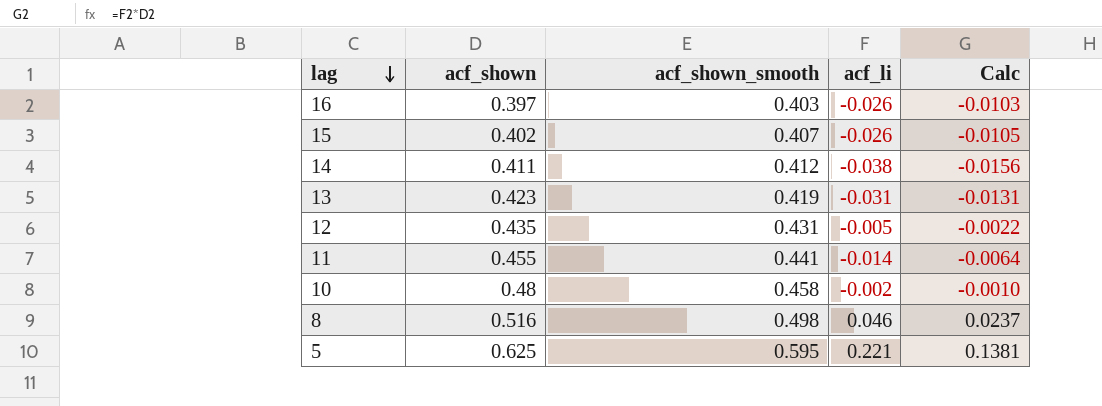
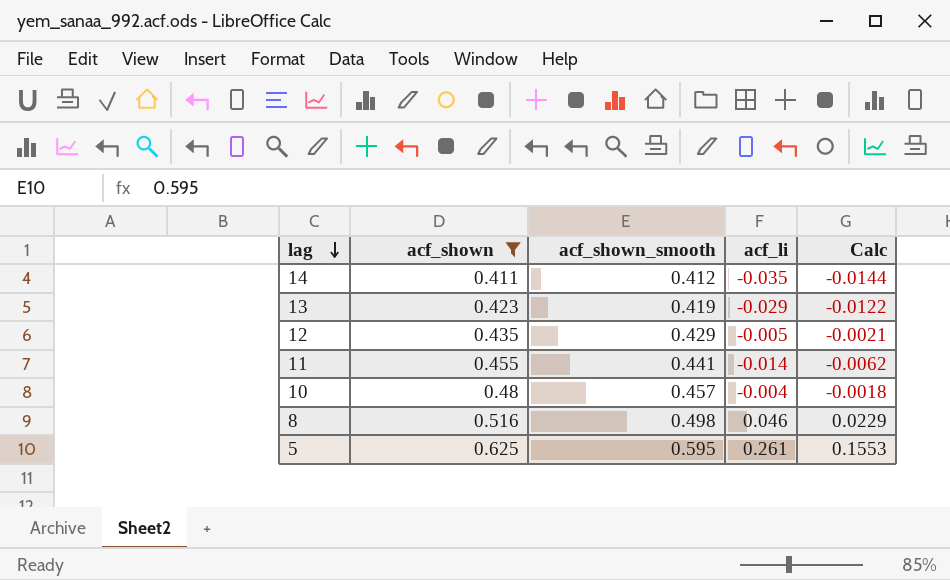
filter: none -> acf_shown >= 0.411
column Calc | formula: [acf_shown] * [acf_li] -> [acf_shown_smooth] * [acf_li]
14 | acf_li: -0.038 -> -0.035
13 | acf_li: -0.031 -> -0.029
12 | acf_shown_smooth: 0.431 -> 0.429
10 | acf_shown_smooth: 0.458 -> 0.457
10 | acf_li: -0.002 -> -0.004
5 | acf_li: 0.221 -> 0.261

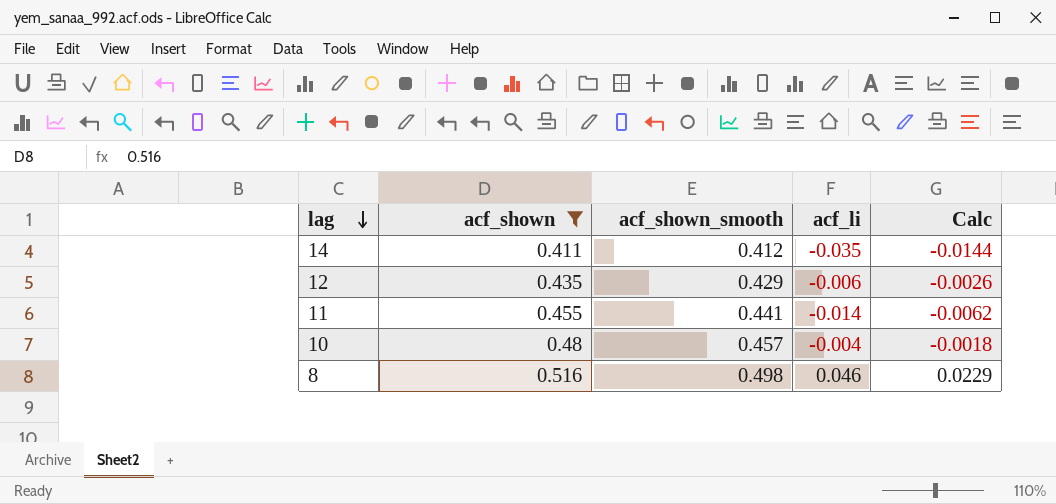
row 13: 0.423 | 0.419 | -0.029 | -0.0122 -> none
row 5: 0.625 | 0.595 | 0.261 | 0.1553 -> none
12 | acf_li: -0.005 -> -0.006
12 | Calc: -0.0021 -> -0.0026

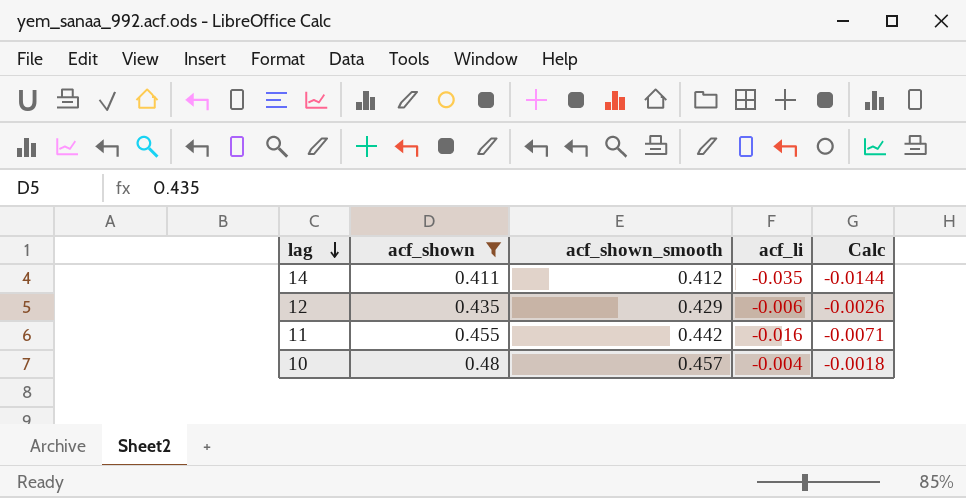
row 8: 0.516 | 0.498 | 0.046 | 0.0229 -> none
11 | acf_shown_smooth: 0.441 -> 0.442
11 | acf_li: -0.014 -> -0.016
11 | Calc: -0.0062 -> -0.0071

